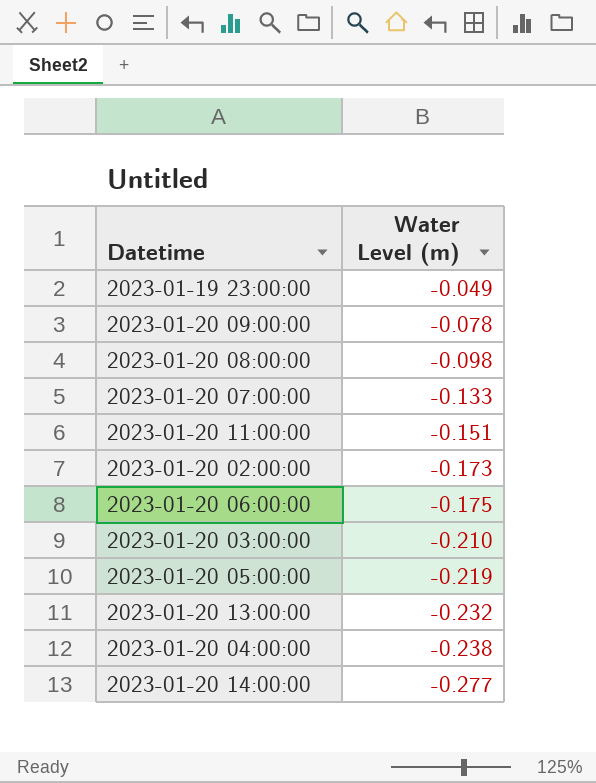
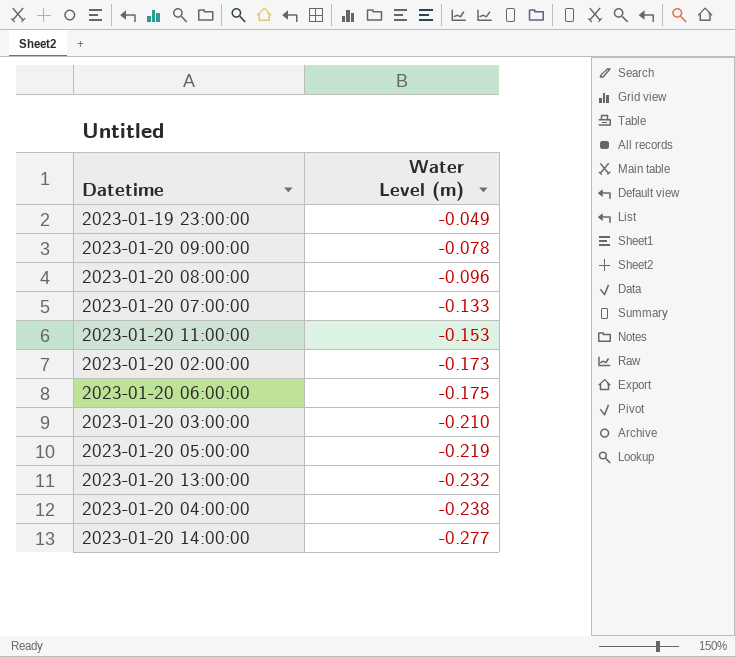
2023-01-20 08:00:00 | Water Level (m): -0.098 -> -0.096
2023-01-20 11:00:00 | Water Level (m): -0.151 -> -0.153

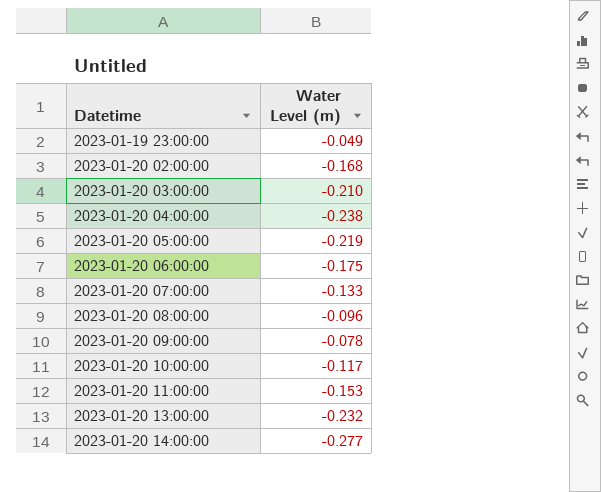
row order: Water Level (m) descending -> Datetime ascending
2023-01-20 02:00:00 | Water Level (m): -0.173 -> -0.168
row 2023-01-20 10:00:00: none -> -0.117

